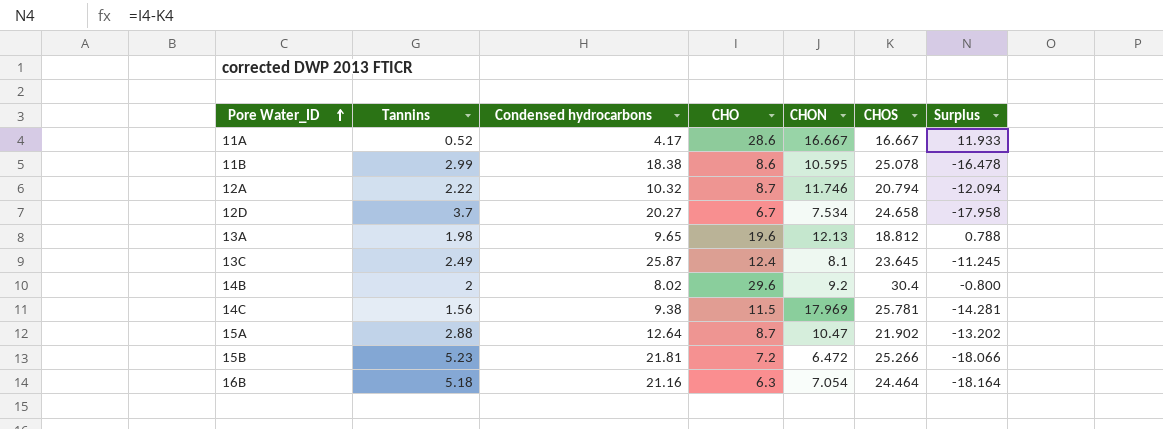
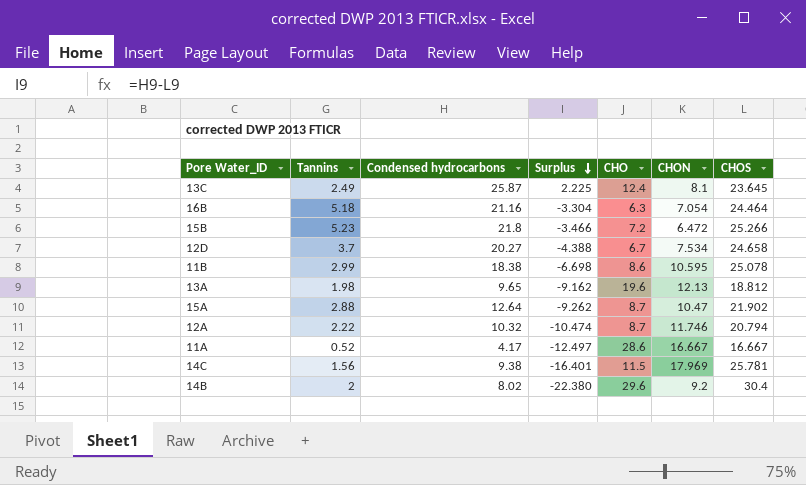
row order: Pore Water_ID ascending -> Surplus descending
column Surplus | formula: [CHO] - [CHOS] -> [Condensed hydrocarbons] - [CHOS]
column Surplus | position: 7 -> 4
15B | Condensed hydrocarbons: 21.81 -> 21.8

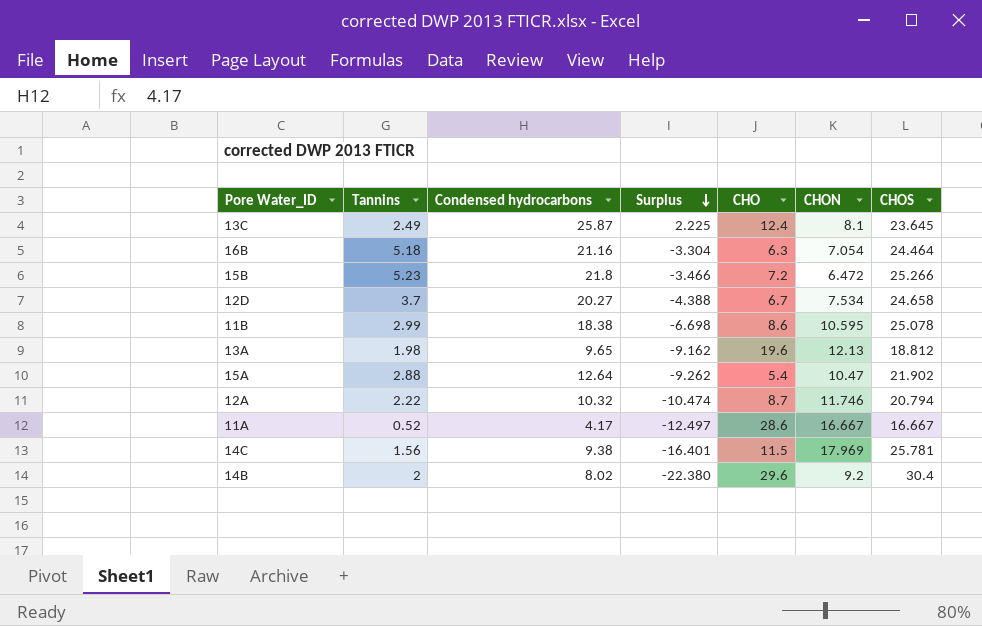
15A | CHO: 8.7 -> 5.4

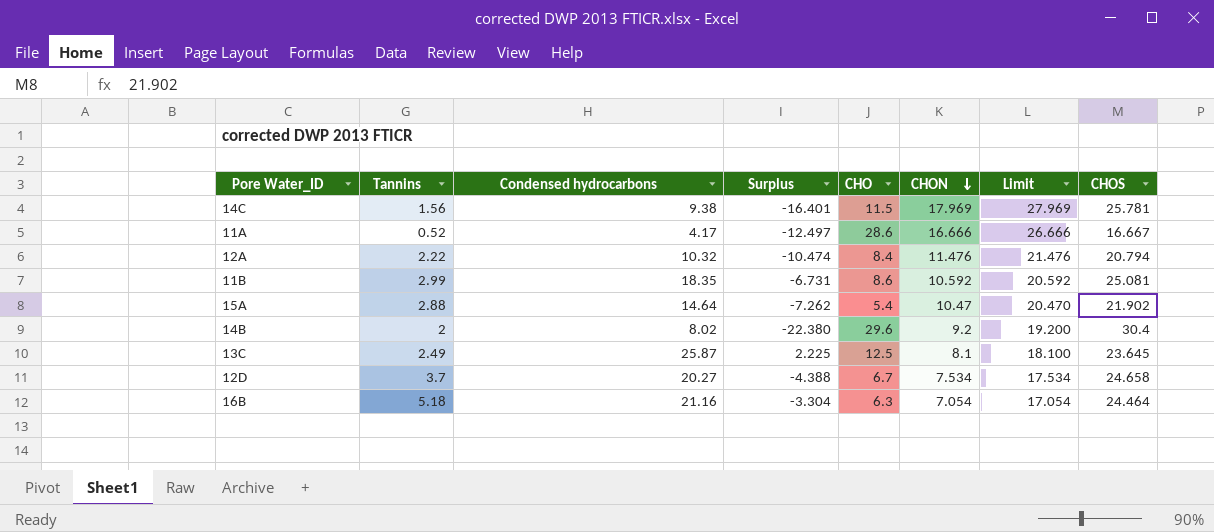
row order: Surplus descending -> CHON descending
column Limit | formula: none -> [CHON] + 10
row 15B: 5.23 | 21.8 | -3.466 | 7.2 | 6.472 | 25.266 -> none
row 13A: 1.98 | 9.65 | -9.162 | 19.6 | 12.13 | 18.812 -> none
11A | CHON: 16.667 -> 16.666
12A | CHO: 8.7 -> 8.4
12A | CHON: 11.746 -> 11.476
11B | Condensed hydrocarbons: 18.38 -> 18.35
11B | Surplus: -6.698 -> -6.731
11B | CHON: 10.595 -> 10.592
11B | CHOS: 25.078 -> 25.081
15A | Condensed hydrocarbons: 12.64 -> 14.64
15A | Surplus: -9.262 -> -7.262
13C | CHO: 12.4 -> 12.5

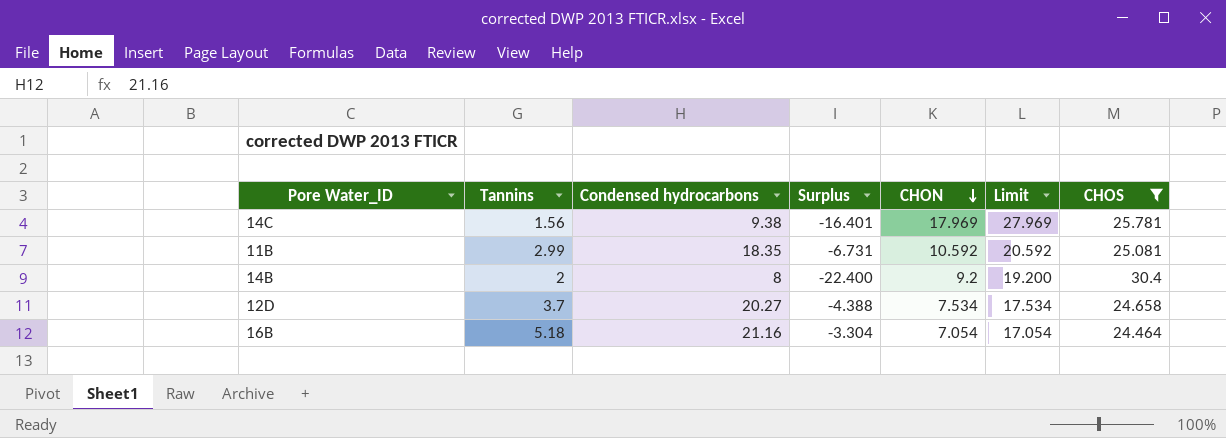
filter: none -> CHOS >= 24.464
column CHO | position: 5 -> none
14B | Condensed hydrocarbons: 8.02 -> 8
14B | Surplus: -22.380 -> -22.400

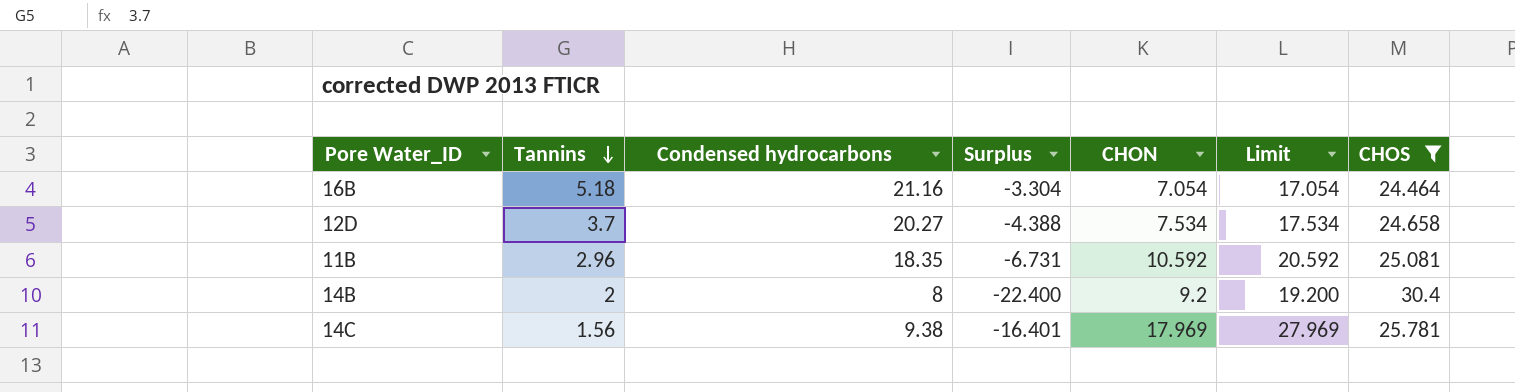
row order: CHON descending -> Tannins descending
11B | Tannins: 2.99 -> 2.96

